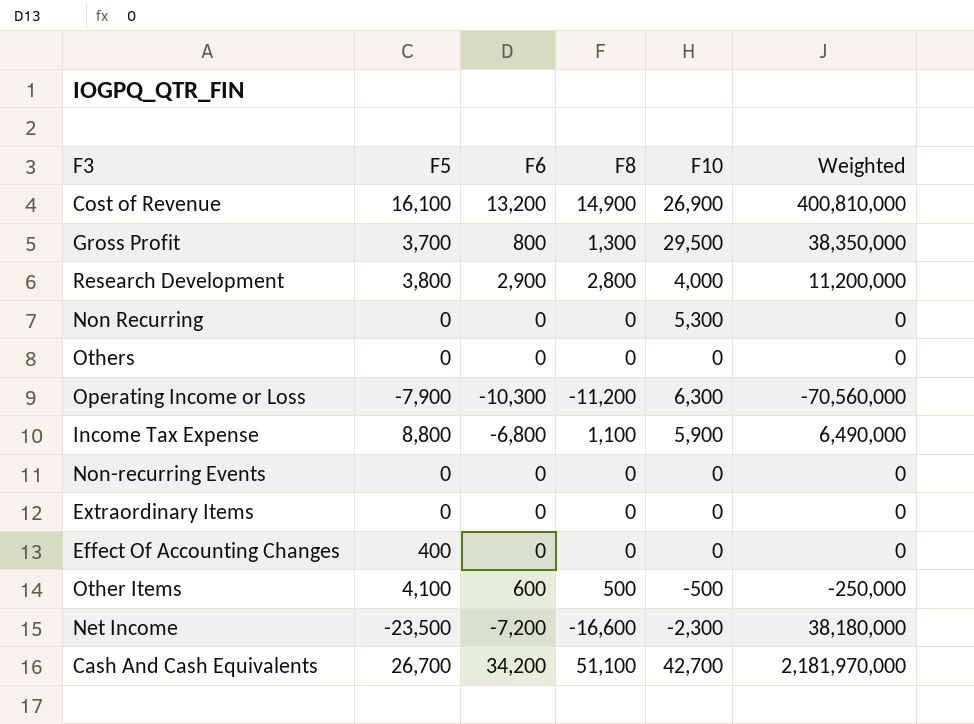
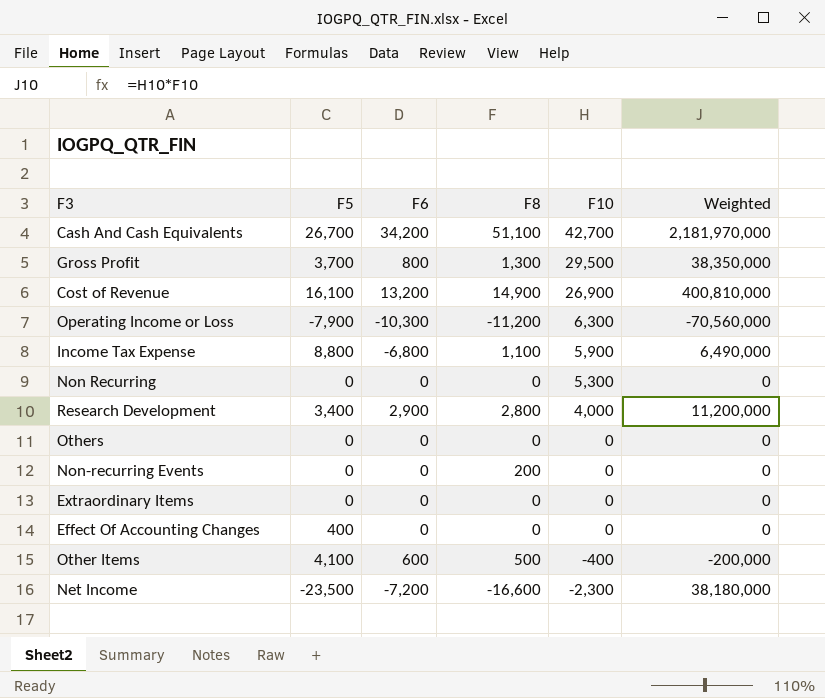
row order: none -> F10 descending
Research Development | F5: 3,800 -> 3,400
Non-recurring Events | F8: 0 -> 200
Other Items | F10: -500 -> -400
Other Items | Weighted: -250,000 -> -200,000

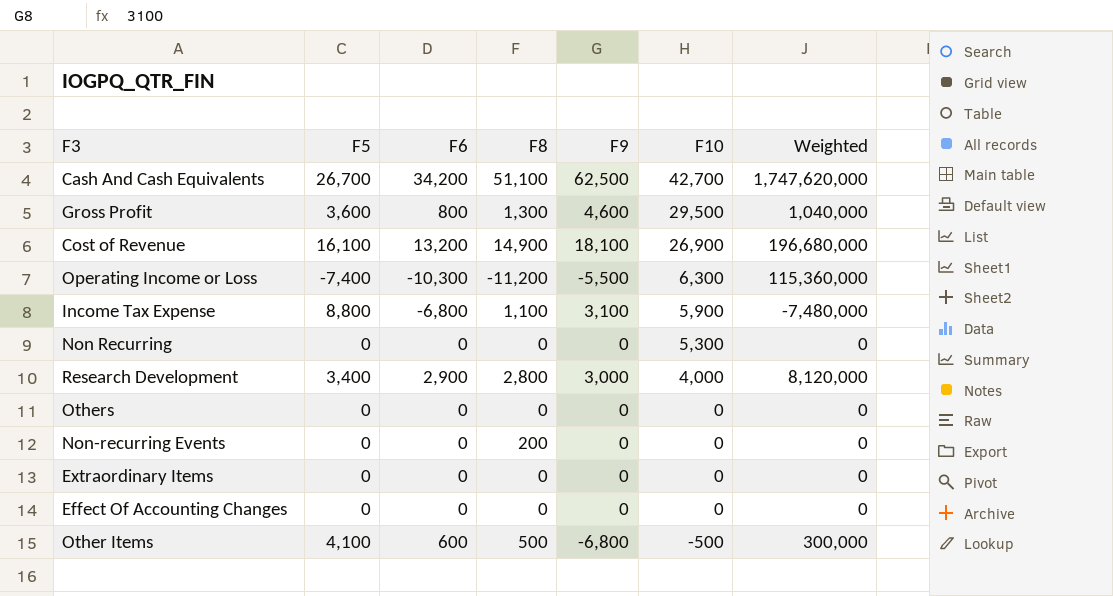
column F9 | position: none -> 5
column Weighted | formula: [F8] * [F10] -> [F6] * [F8]
row Net Income: -23,500 | -7,200 | -16,600 | -2,300 | 38,180,000 -> none
Gross Profit | F5: 3,700 -> 3,600
Operating Income or Loss | F5: -7,900 -> -7,400
Effect Of Accounting Changes | F5: 400 -> 0
Other Items | F10: -400 -> -500

